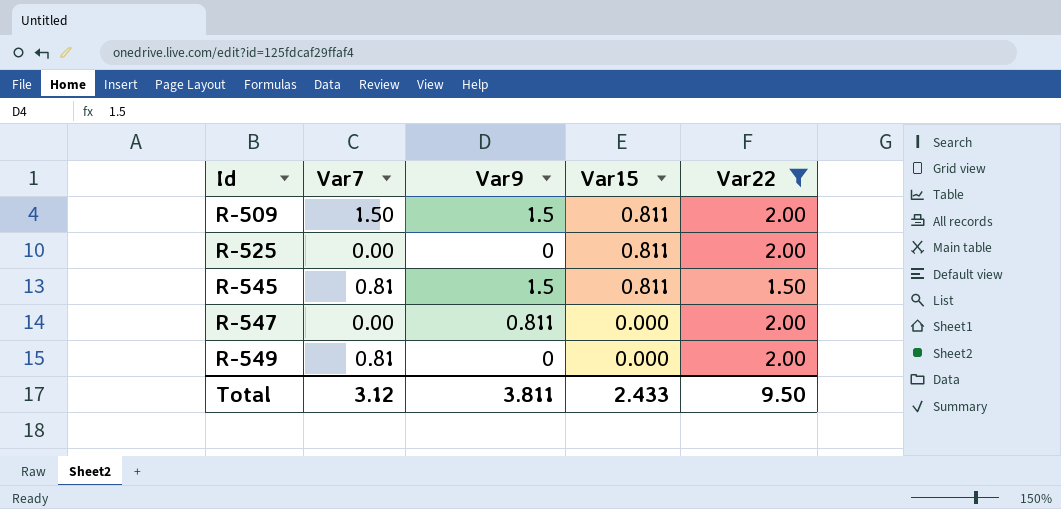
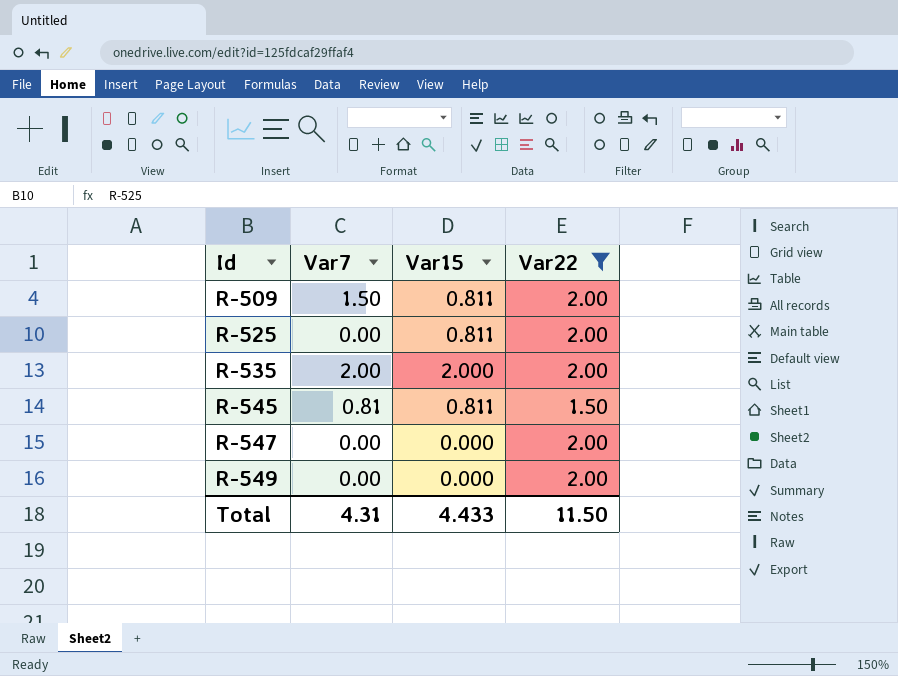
column Var9 | position: 3 -> none
row R-535: none -> 2.00 | 2.000 | 2.00
R-549 | Var7: 0.81 -> 0.00
Total | Var7: 3.12 -> 4.31
Total | Var15: 2.433 -> 4.433
Total | Var22: 9.50 -> 11.50

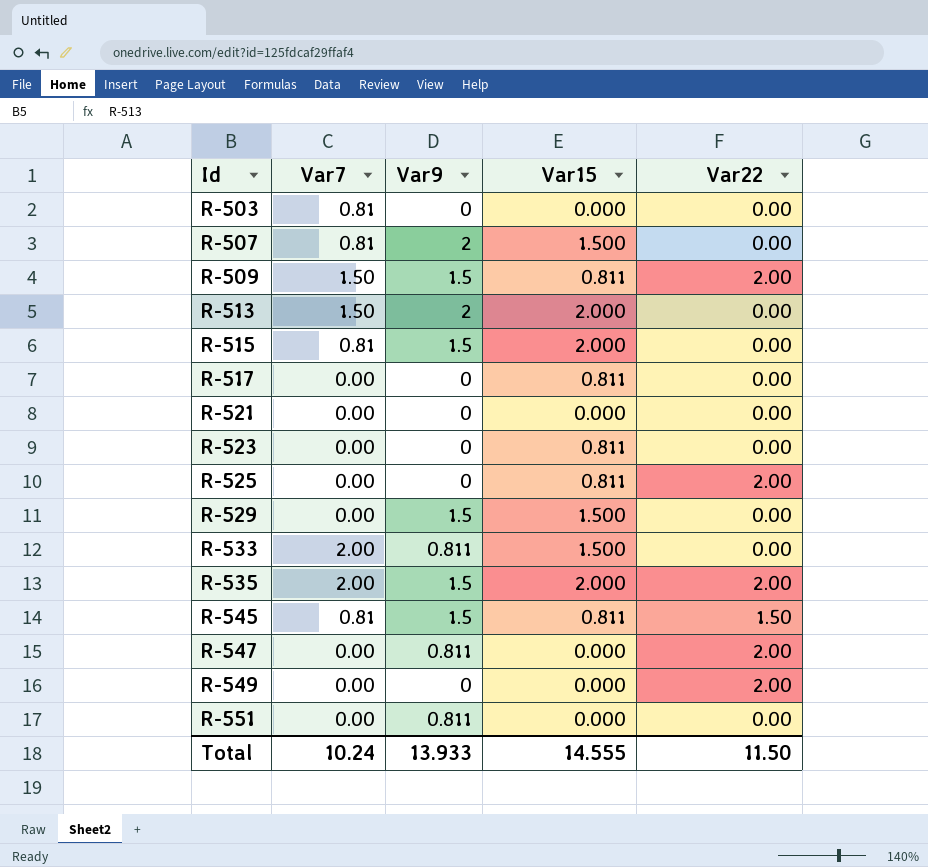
filter: Var22 != 0.00 -> none
column Var9 | position: none -> 3
Total | Var7: 4.31 -> 10.24
Total | Var15: 4.433 -> 14.555

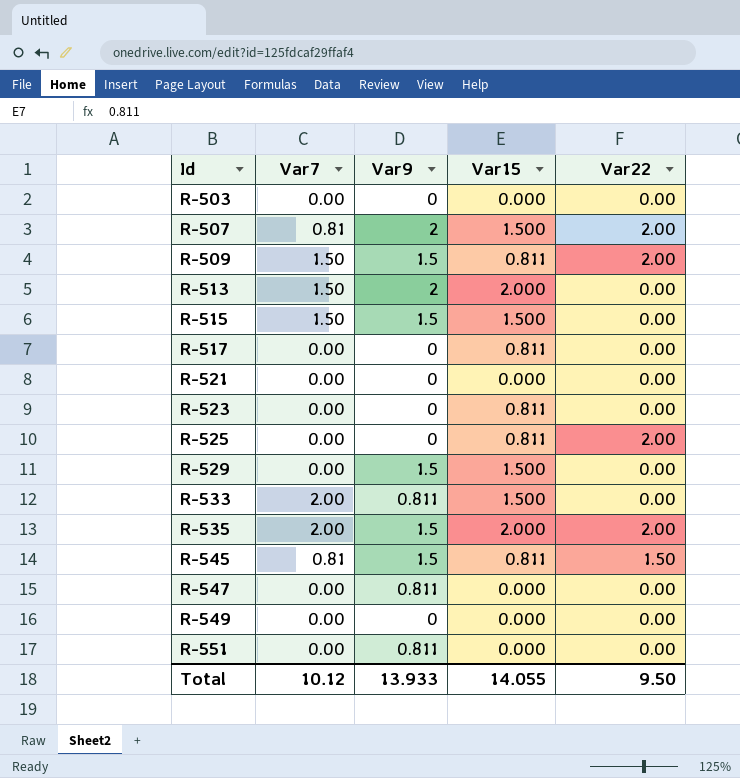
R-503 | Var7: 0.81 -> 0.00
R-507 | Var22: 0.00 -> 2.00
R-515 | Var7: 0.81 -> 1.50
R-515 | Var15: 2.000 -> 1.500
R-547 | Var22: 2.00 -> 0.00
R-549 | Var22: 2.00 -> 0.00
Total | Var7: 10.24 -> 10.12
Total | Var15: 14.555 -> 14.055
Total | Var22: 11.50 -> 9.50

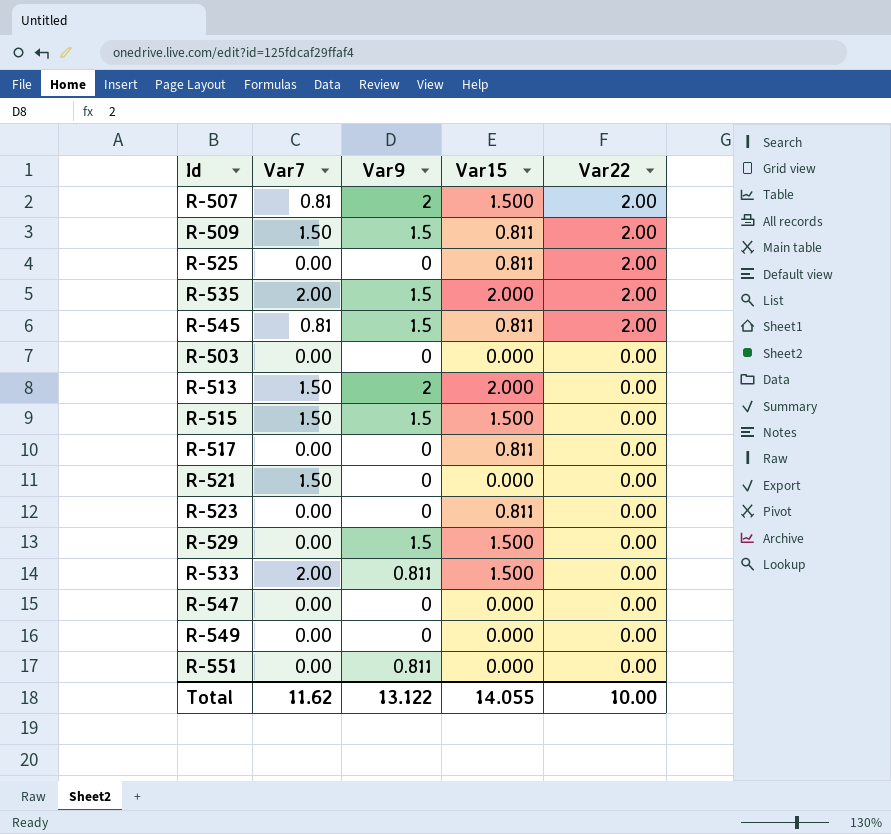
row order: Id ascending -> Var22 descending
R-545 | Var22: 1.50 -> 2.00
R-521 | Var7: 0.00 -> 1.50
R-547 | Var9: 0.811 -> 0
Total | Var7: 10.12 -> 11.62
Total | Var9: 13.933 -> 13.122
Total | Var22: 9.50 -> 10.00

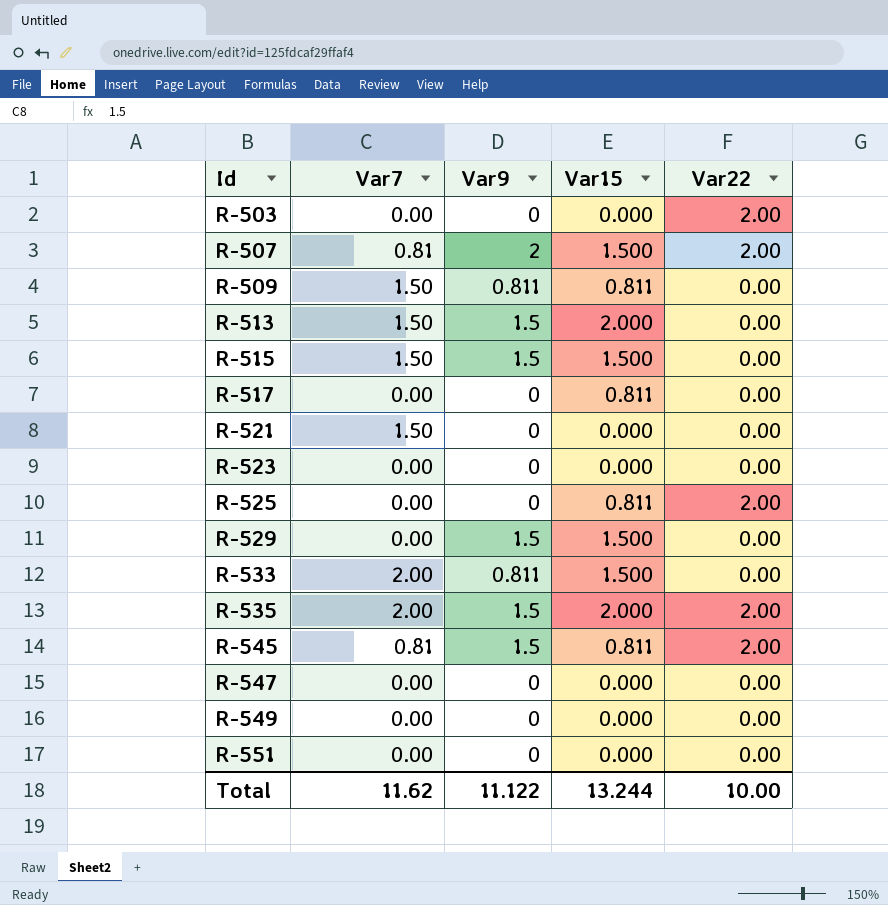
row order: Var22 descending -> Id ascending
R-503 | Var22: 0.00 -> 2.00
R-509 | Var9: 1.5 -> 0.811
R-509 | Var22: 2.00 -> 0.00
R-513 | Var9: 2 -> 1.5
R-523 | Var15: 0.811 -> 0.000
R-551 | Var9: 0.811 -> 0
Total | Var9: 13.122 -> 11.122
Total | Var15: 14.055 -> 13.244

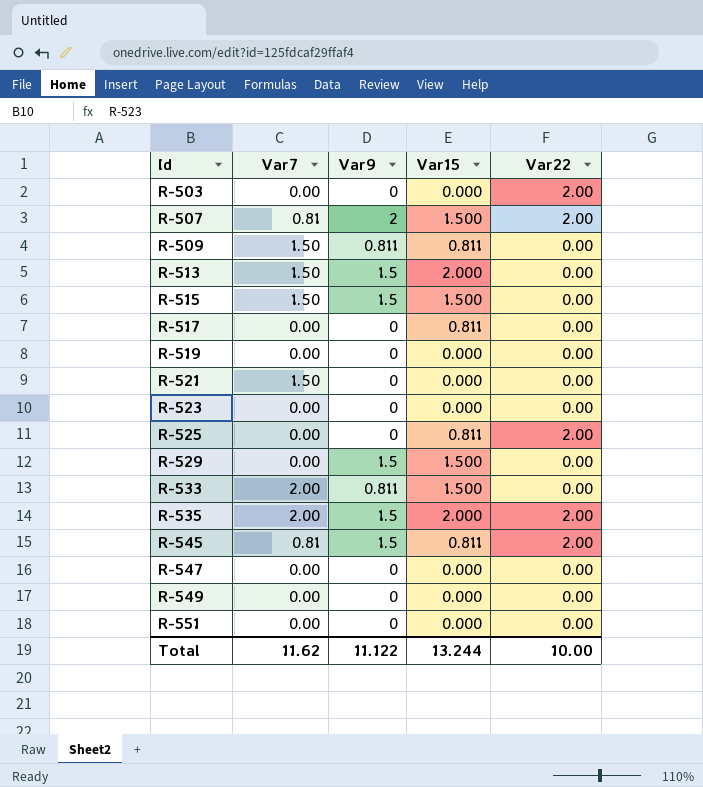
row R-519: none -> 0.00 | 0 | 0.000 | 0.00

